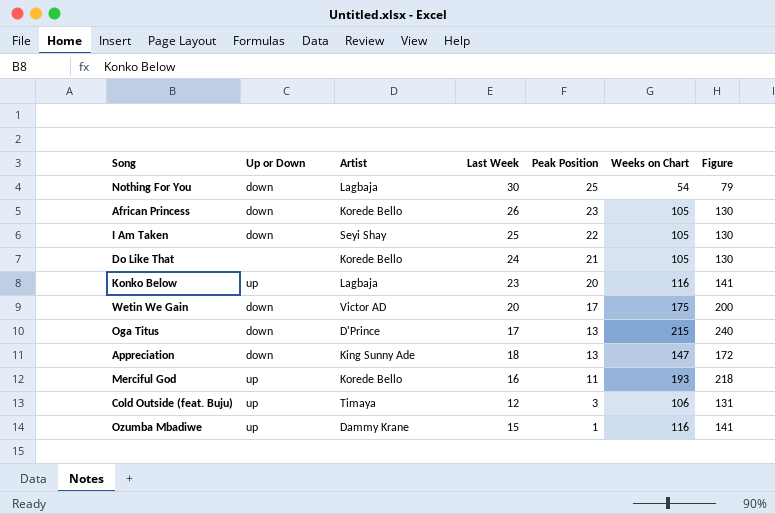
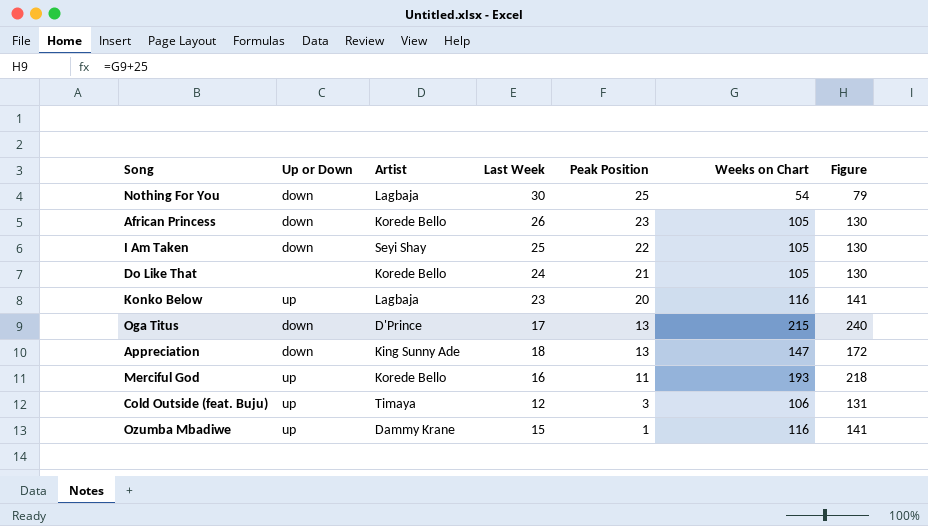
row Wetin We Gain: down | Victor AD | 20 | 17 | 175 | 200 -> none

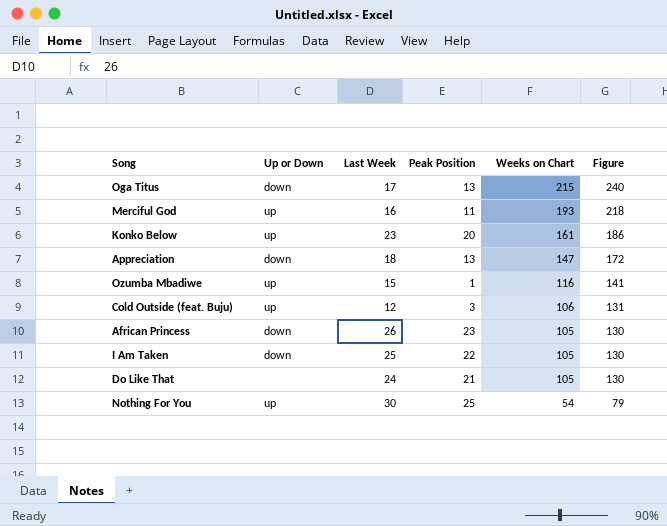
row order: Peak Position descending -> Weeks on Chart descending
column Artist | position: 3 -> none
Konko Below | Weeks on Chart: 116 -> 161
Konko Below | Figure: 141 -> 186
Nothing For You | Up or Down: down -> up

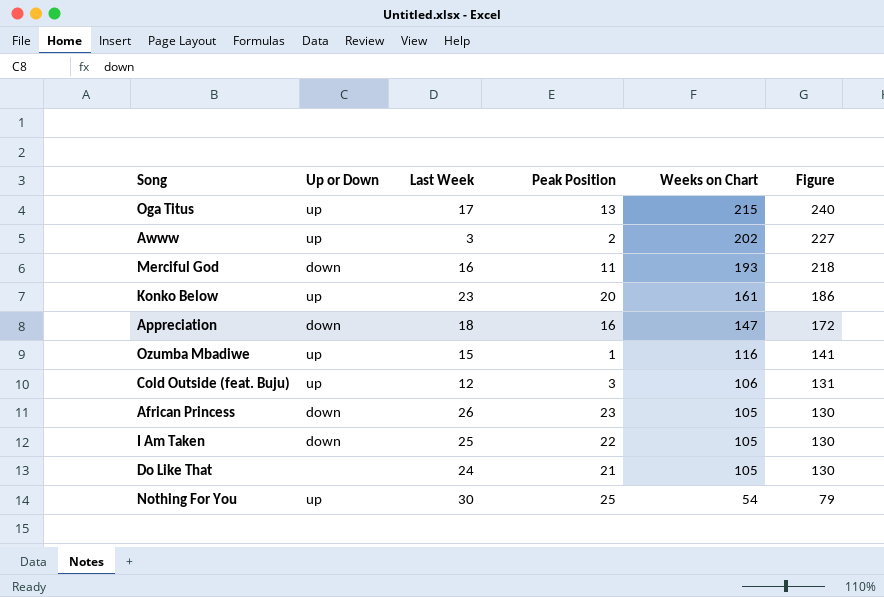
Oga Titus | Up or Down: down -> up
row Awww: none -> up | 3 | 2 | 202 | 227
Merciful God | Up or Down: up -> down
Appreciation | Peak Position: 13 -> 16

